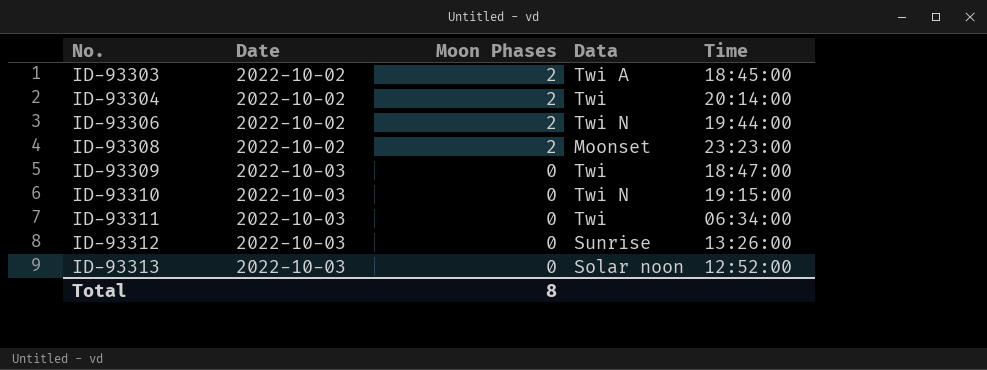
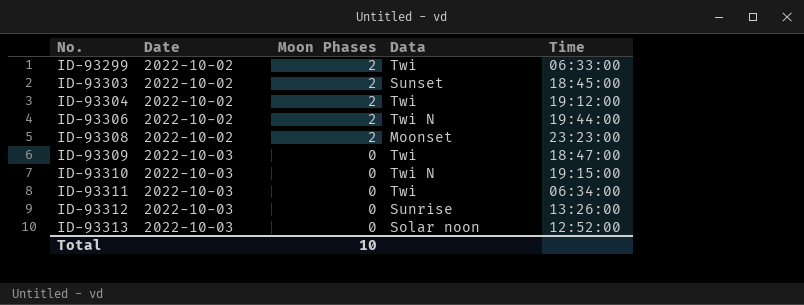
row ID-93299: none -> 2022-10-02 | 2 | Twi | 06:33:00
ID-93303 | Data: Twi A -> Sunset
ID-93304 | Time: 20:14:00 -> 19:12:00
Total | Moon Phases: 8 -> 10

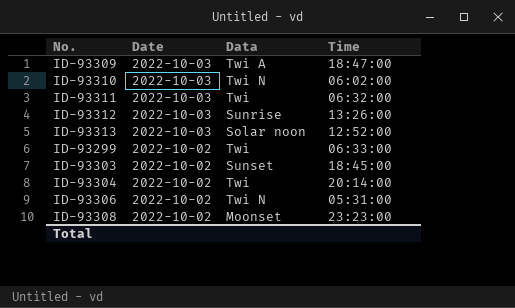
row order: No. ascending -> Date descending
column Moon Phases | position: 3 -> none
ID-93309 | Data: Twi -> Twi A
ID-93310 | Time: 19:15:00 -> 06:02:00
ID-93311 | Time: 06:34:00 -> 06:32:00
ID-93304 | Time: 19:12:00 -> 20:14:00
ID-93306 | Time: 19:44:00 -> 05:31:00

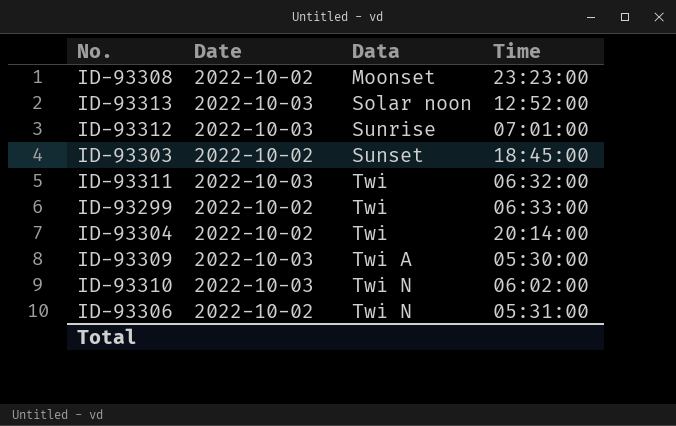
row order: Date descending -> Data ascending
ID-93312 | Time: 13:26:00 -> 07:01:00
ID-93309 | Time: 18:47:00 -> 05:30:00

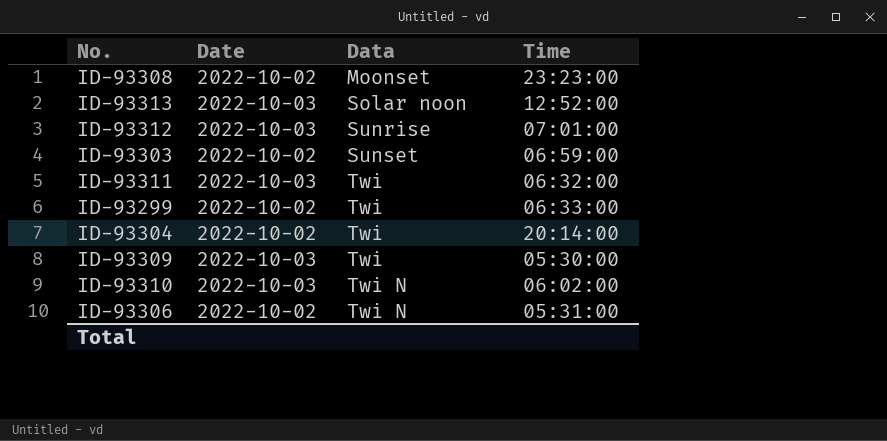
ID-93303 | Time: 18:45:00 -> 06:59:00
ID-93309 | Data: Twi A -> Twi

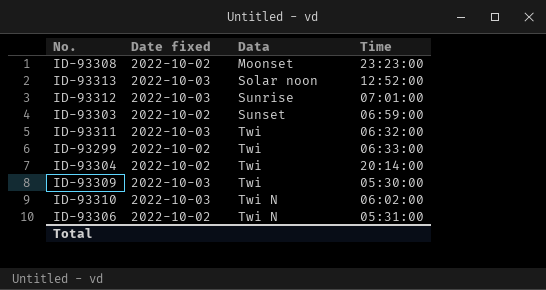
column name: Date -> Date fixed

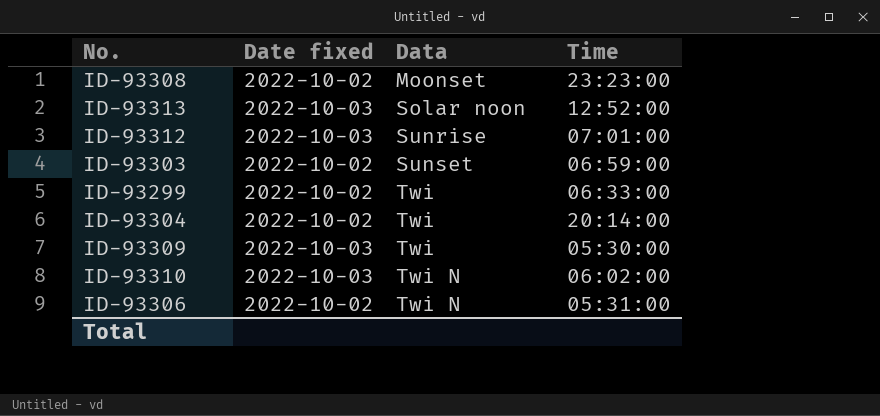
row ID-93311: 2022-10-03 | Twi | 06:32:00 -> none

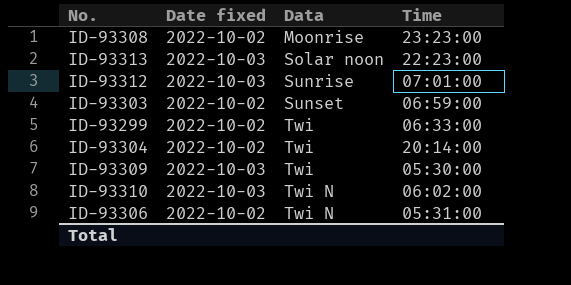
ID-93308 | Data: Moonset -> Moonrise
ID-93313 | Time: 12:52:00 -> 22:23:00

